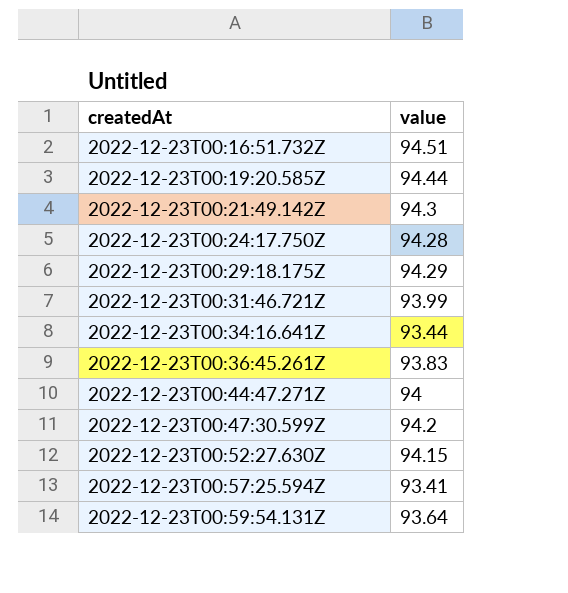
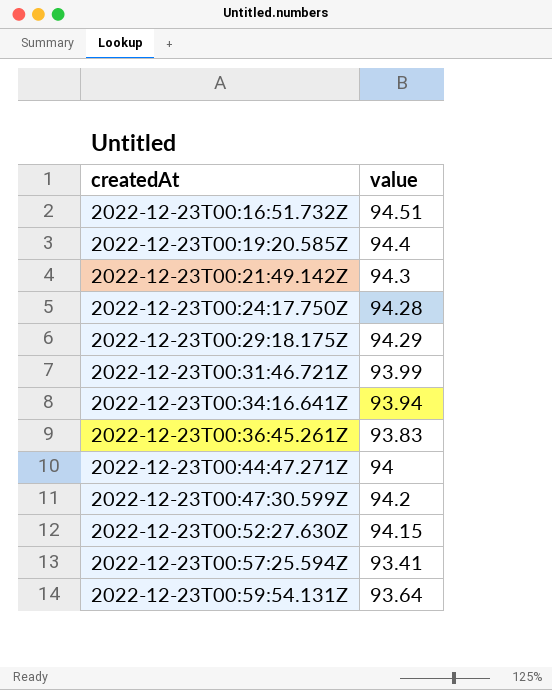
2022-12-23T00:19:20.585Z | value: 94.44 -> 94.4
2022-12-23T00:34:16.641Z | value: 93.44 -> 93.94

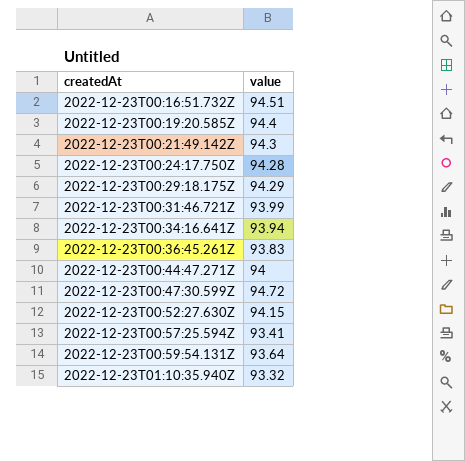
2022-12-23T00:47:30.599Z | value: 94.2 -> 94.72
row 2022-12-23T01:10:35.940Z: none -> 93.32

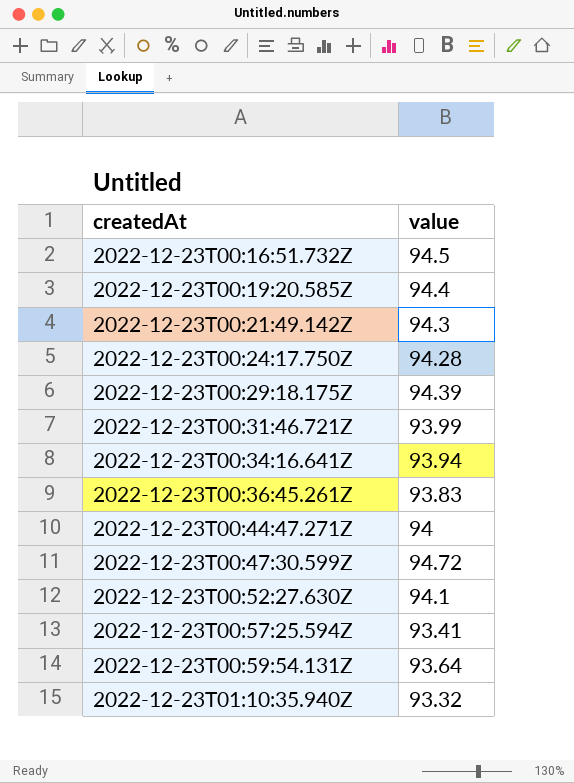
2022-12-23T00:16:51.732Z | value: 94.51 -> 94.5
2022-12-23T00:29:18.175Z | value: 94.29 -> 94.39
2022-12-23T00:52:27.630Z | value: 94.15 -> 94.1

